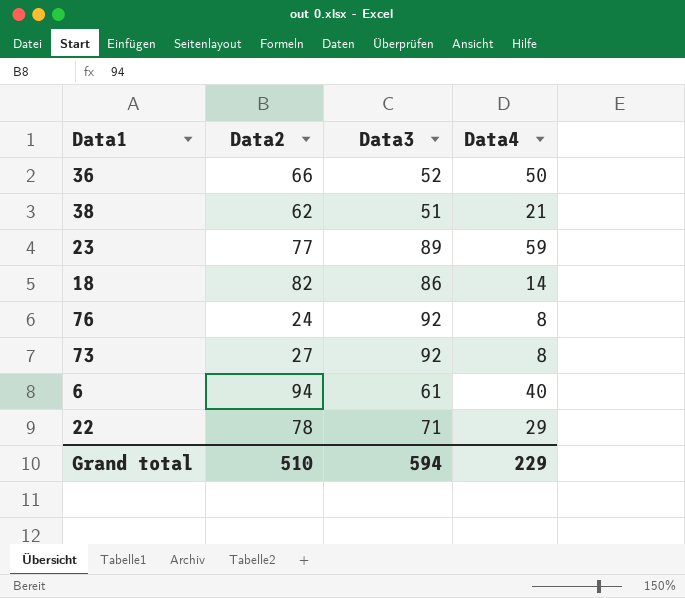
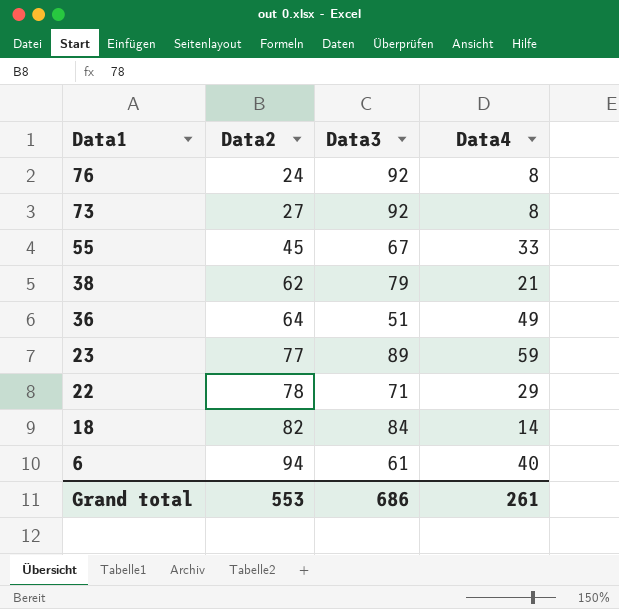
row order: none -> Data1 descending
row 55: none -> 45 | 67 | 33
38 | Data3: 51 -> 79
36 | Data2: 66 -> 64
36 | Data3: 52 -> 51
36 | Data4: 50 -> 49
18 | Data3: 86 -> 84
Grand total | Data2: 510 -> 553
Grand total | Data3: 594 -> 686
Grand total | Data4: 229 -> 261

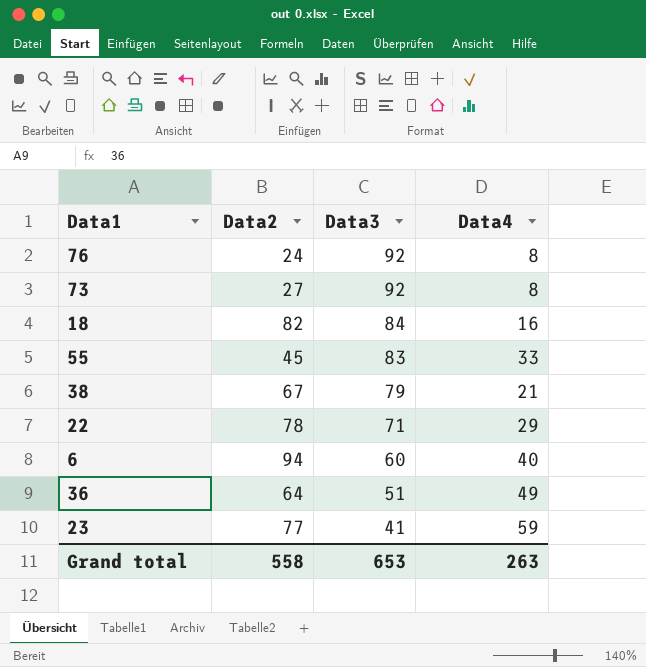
row order: Data1 descending -> Data3 descending
18 | Data4: 14 -> 16
55 | Data3: 67 -> 83
38 | Data2: 62 -> 67
6 | Data3: 61 -> 60
23 | Data3: 89 -> 41
Grand total | Data2: 553 -> 558
Grand total | Data3: 686 -> 653
Grand total | Data4: 261 -> 263

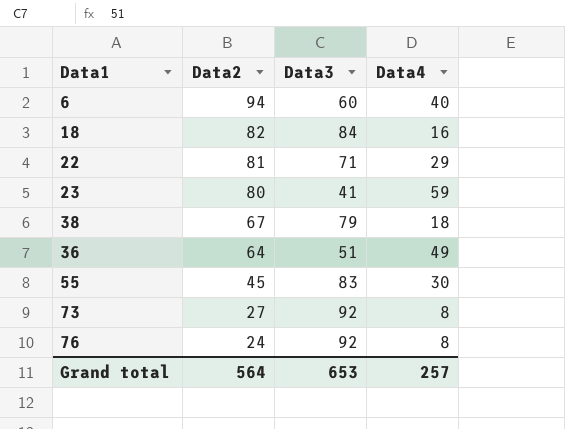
row order: Data3 descending -> Data2 descending
22 | Data2: 78 -> 81
23 | Data2: 77 -> 80
38 | Data4: 21 -> 18
55 | Data4: 33 -> 30
Grand total | Data2: 558 -> 564
Grand total | Data4: 263 -> 257

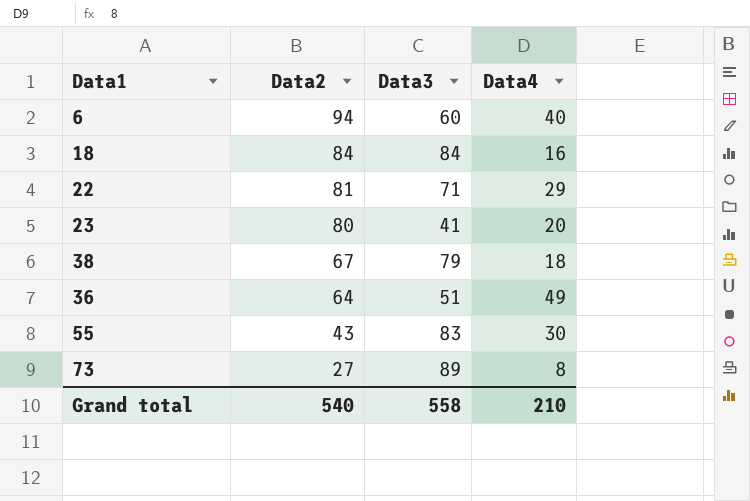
row 76: 24 | 92 | 8 -> none
18 | Data2: 82 -> 84
23 | Data4: 59 -> 20
55 | Data2: 45 -> 43
73 | Data3: 92 -> 89
Grand total | Data2: 564 -> 540
Grand total | Data3: 653 -> 558
Grand total | Data4: 257 -> 210

